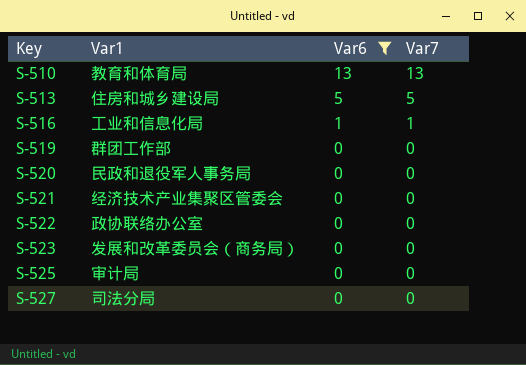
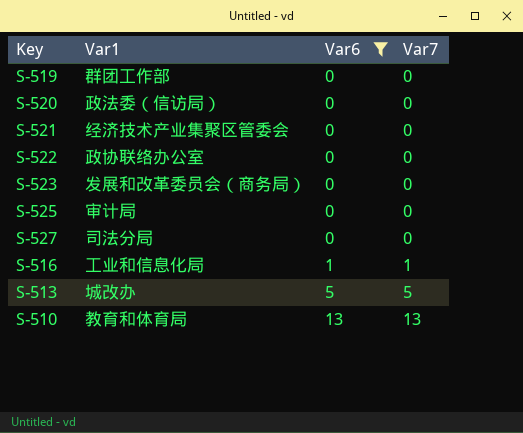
row order: Key ascending -> Var6 ascending
S-520 | Var1: 民政和退役军人事务局 -> 政法委（信访局）
S-513 | Var1: 住房和城乡建设局 -> 城改办

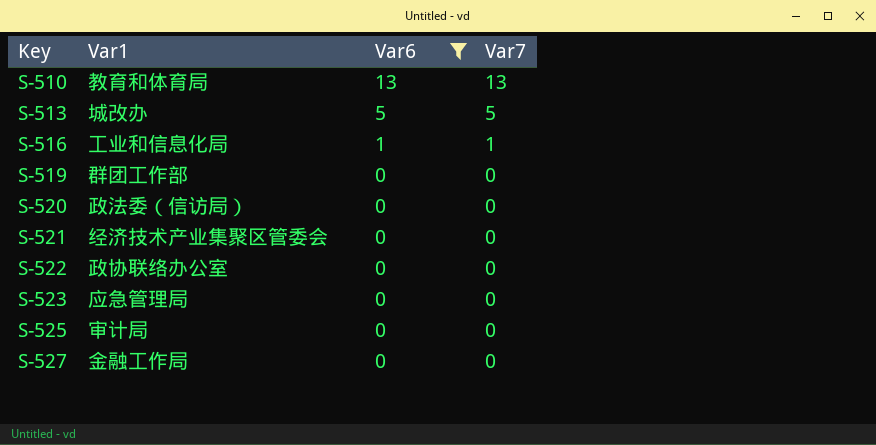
row order: Var6 ascending -> Key ascending
S-523 | Var1: 发展和改革委员会（商务局） -> 应急管理局
S-527 | Var1: 司法分局 -> 金融工作局

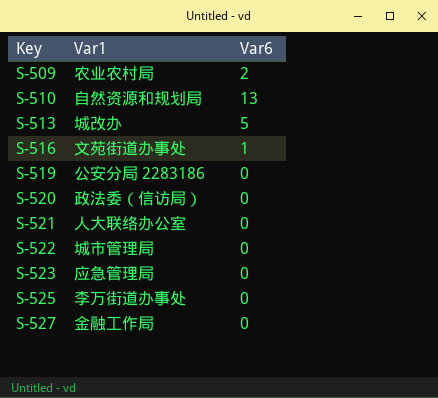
filter: Var6 != 2 -> none
column Var7 | position: 4 -> none
S-510 | Var1: 教育和体育局 -> 自然资源和规划局
S-516 | Var1: 工业和信息化局 -> 文苑街道办事处
S-519 | Var1: 群团工作部 -> 公安分局 2283186
S-521 | Var1: 经济技术产业集聚区管委会 -> 人大联络办公室
S-522 | Var1: 政协联络办公室 -> 城市管理局
S-525 | Var1: 审计局 -> 李万街道办事处

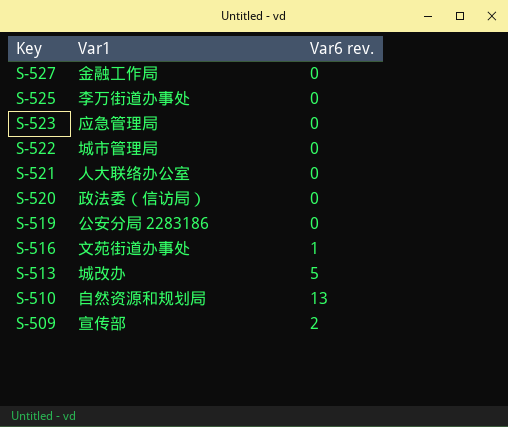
row order: Key ascending -> Key descending
column name: Var6 -> Var6 rev.
S-509 | Var1: 农业农村局 -> 宣传部

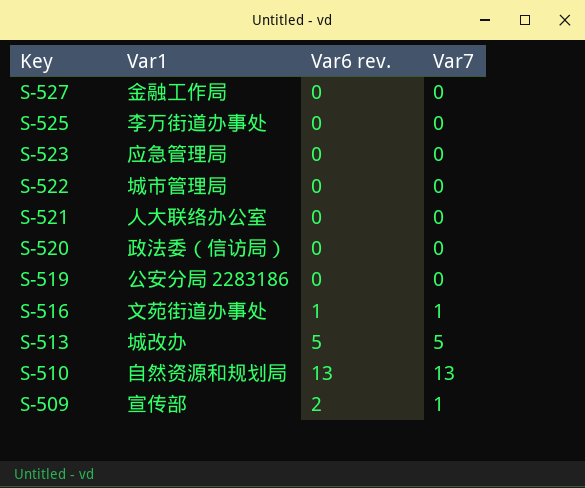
column Var7 | position: none -> 4

